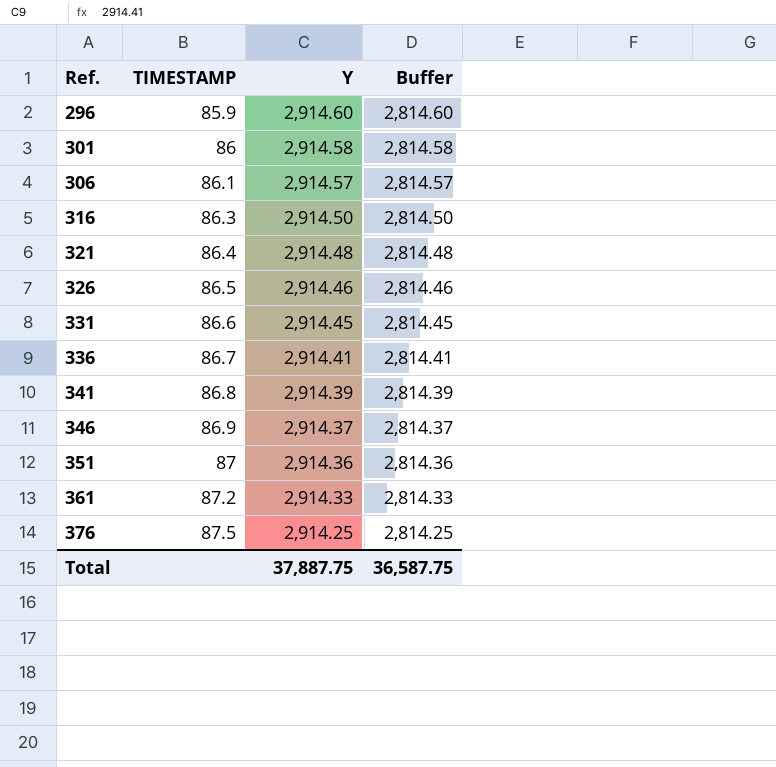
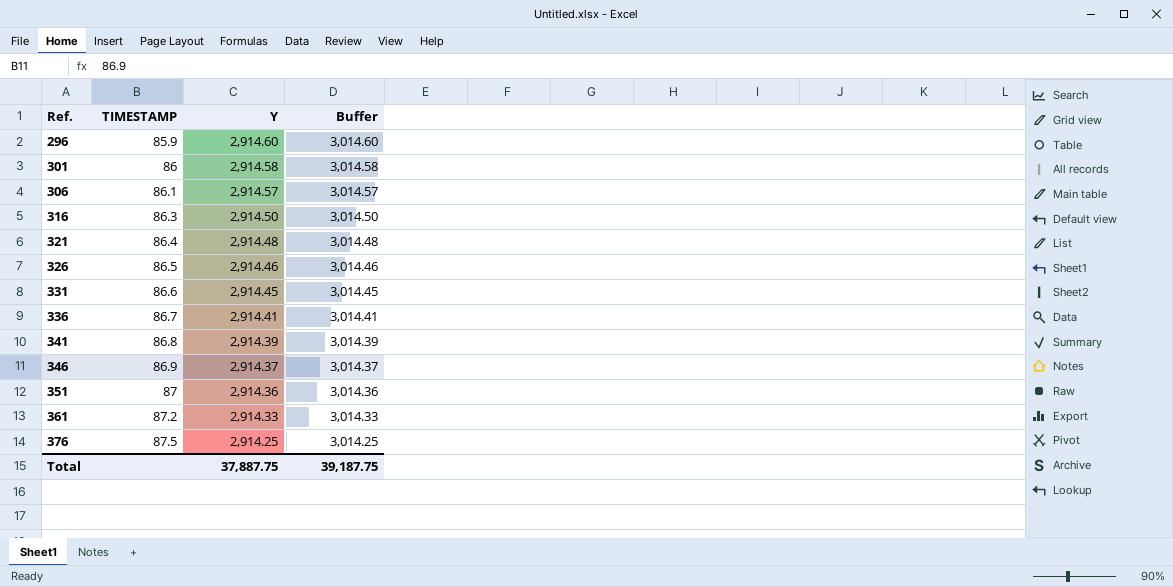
column Buffer | formula: [Y] - 100 -> [Y] + 100
Total | Buffer: 36,587.75 -> 39,187.75

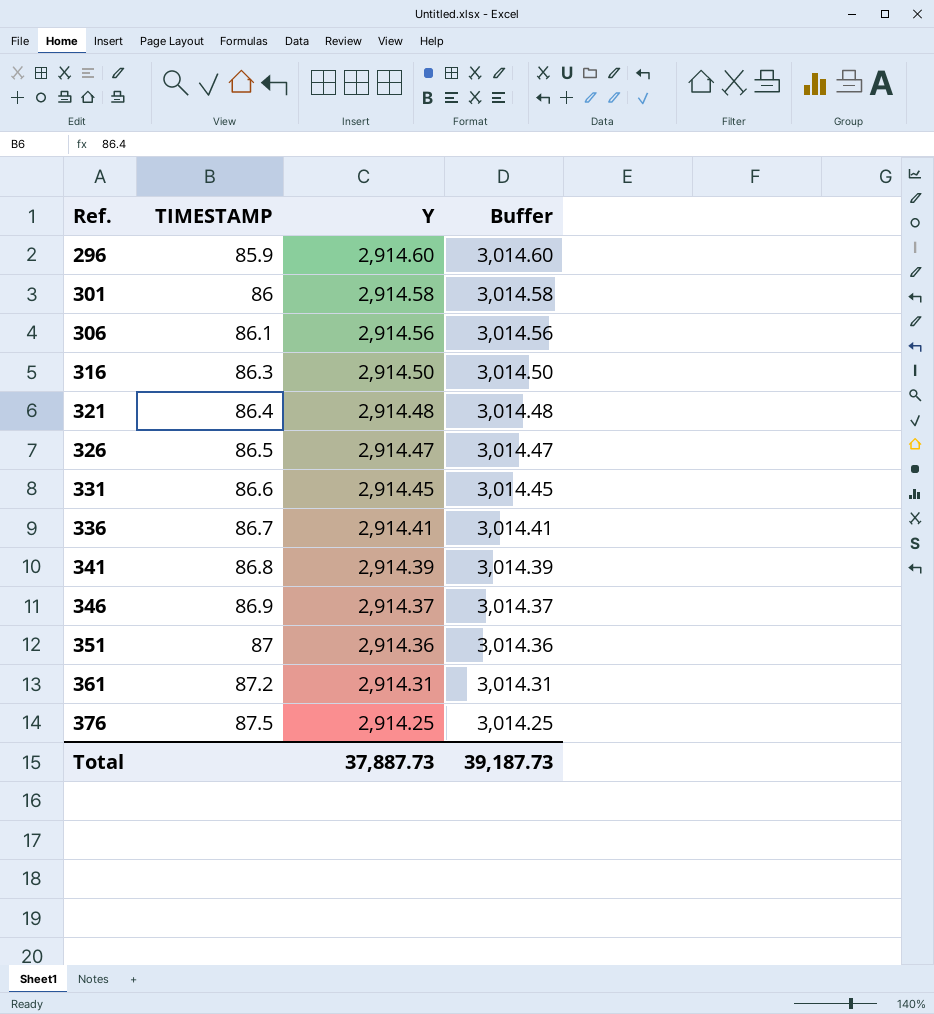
306 | Y: 2,914.57 -> 2,914.56
306 | Buffer: 3,014.57 -> 3,014.56
326 | Y: 2,914.46 -> 2,914.47
326 | Buffer: 3,014.46 -> 3,014.47
361 | Y: 2,914.33 -> 2,914.31
361 | Buffer: 3,014.33 -> 3,014.31
Total | Y: 37,887.75 -> 37,887.73
Total | Buffer: 39,187.75 -> 39,187.73

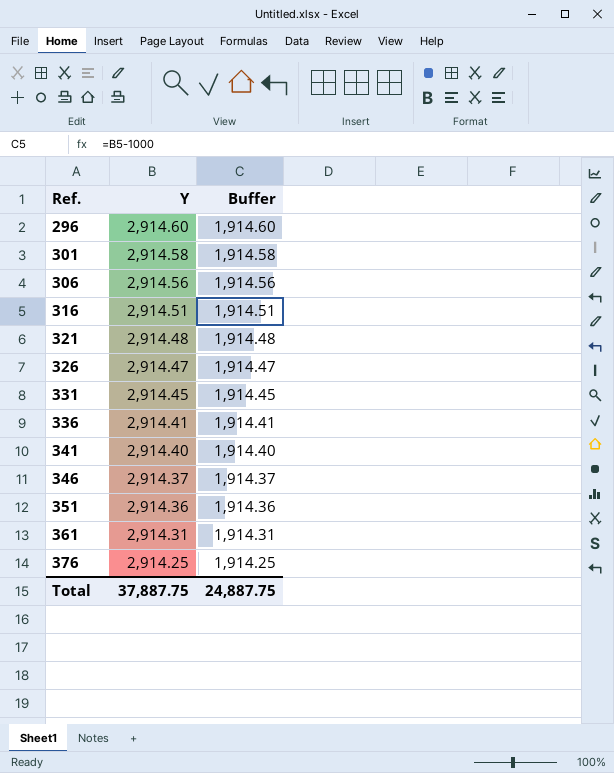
column TIMESTAMP | position: 2 -> none
column Buffer | formula: [Y] + 100 -> [Y] - 1000
316 | Y: 2,914.50 -> 2,914.51
341 | Y: 2,914.39 -> 2,914.40
Total | Y: 37,887.73 -> 37,887.75
Total | Buffer: 39,187.73 -> 24,887.75

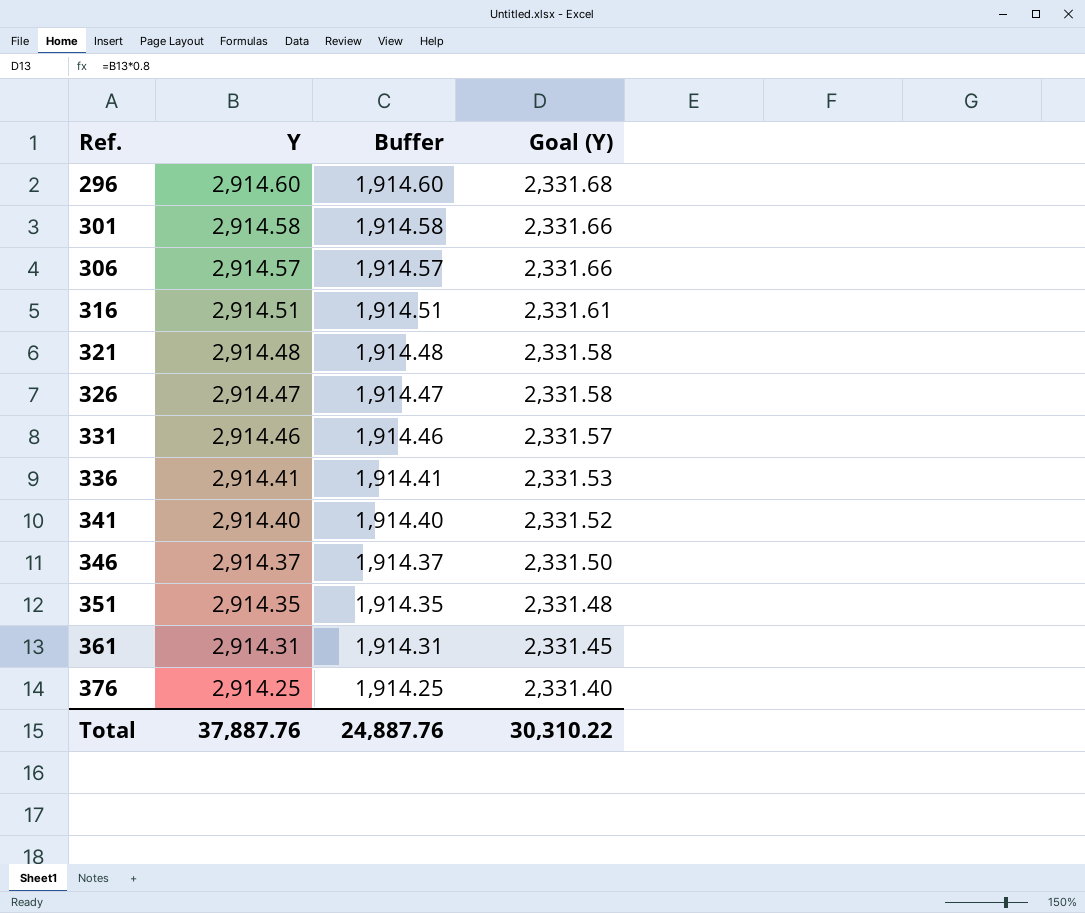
column Goal (Y) | formula: none -> [Y] * 0.8
306 | Y: 2,914.56 -> 2,914.57
306 | Buffer: 1,914.56 -> 1,914.57
331 | Y: 2,914.45 -> 2,914.46
331 | Buffer: 1,914.45 -> 1,914.46
351 | Y: 2,914.36 -> 2,914.35
351 | Buffer: 1,914.36 -> 1,914.35
Total | Y: 37,887.75 -> 37,887.76
Total | Buffer: 24,887.75 -> 24,887.76

